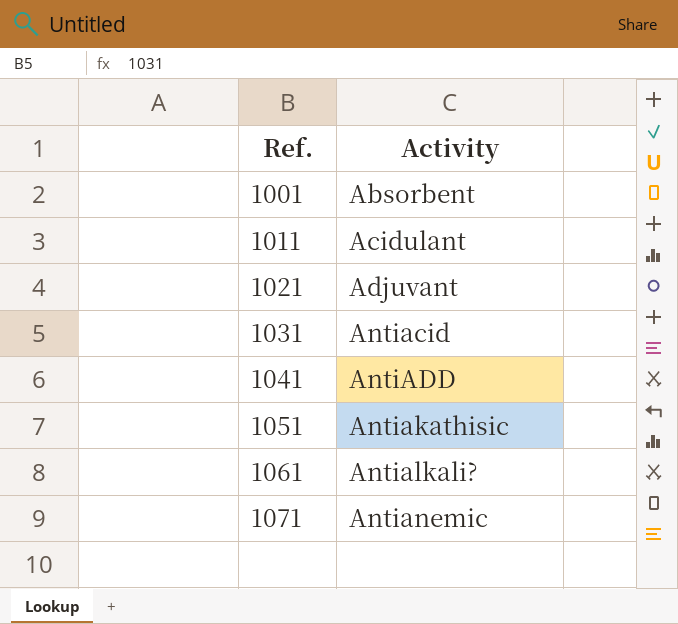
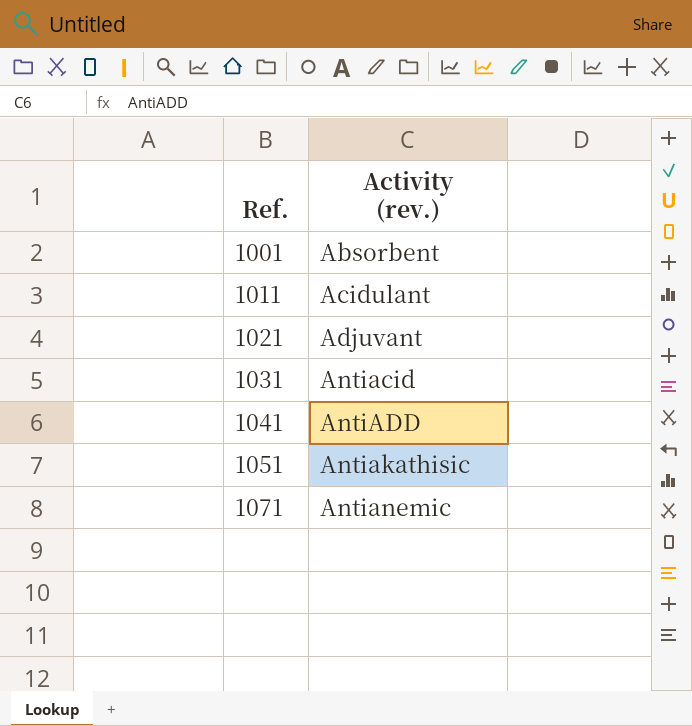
column name: Activity -> Activity (rev.)
row 1061: Antialkali? -> none

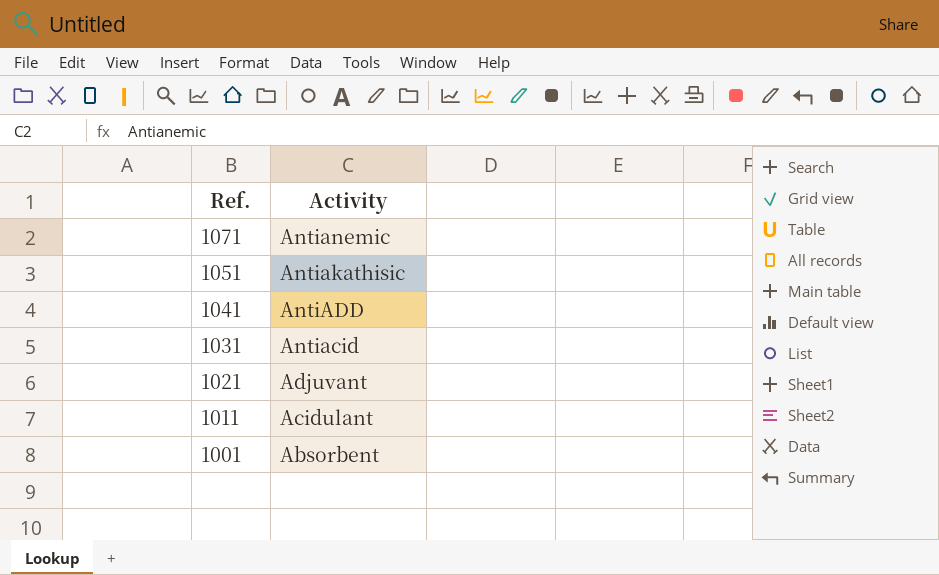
row order: Ref. ascending -> Ref. descending
column name: Activity (rev.) -> Activity

